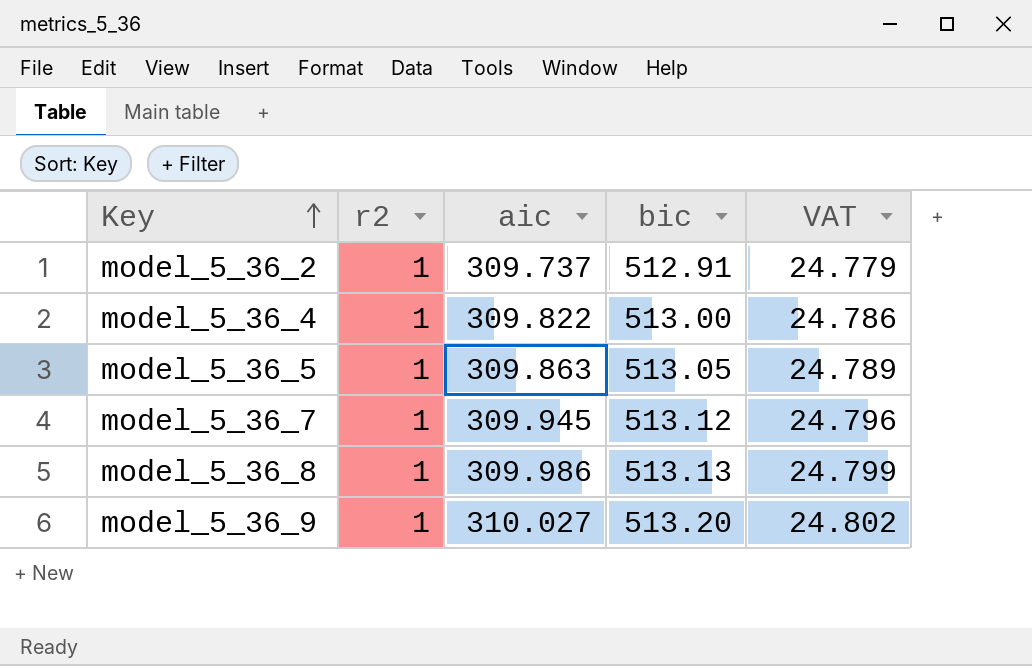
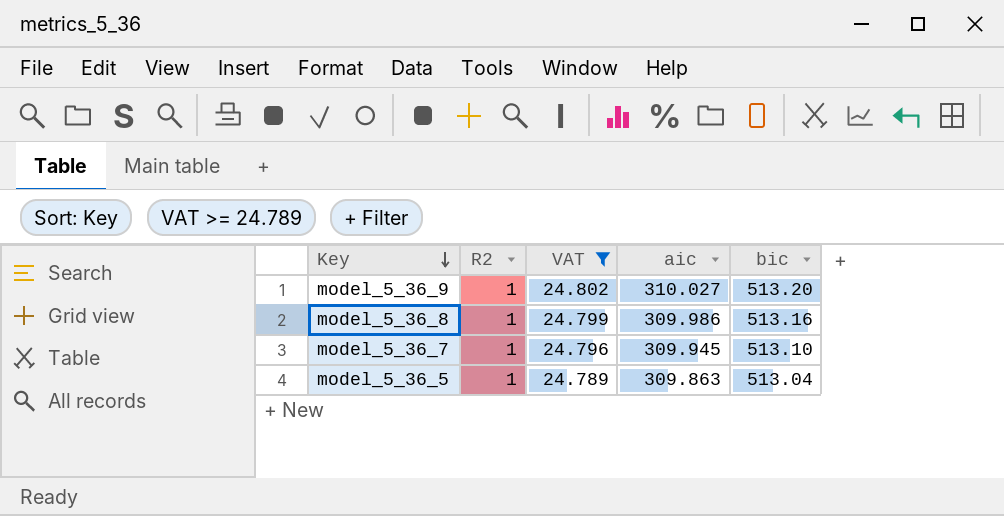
filter: none -> VAT >= 24.789
row order: Key ascending -> Key descending
column name: r2 -> R2
column VAT | position: 5 -> 3
model_5_36_8 | bic: 513.13 -> 513.16
model_5_36_7 | bic: 513.12 -> 513.10
model_5_36_5 | bic: 513.05 -> 513.04

